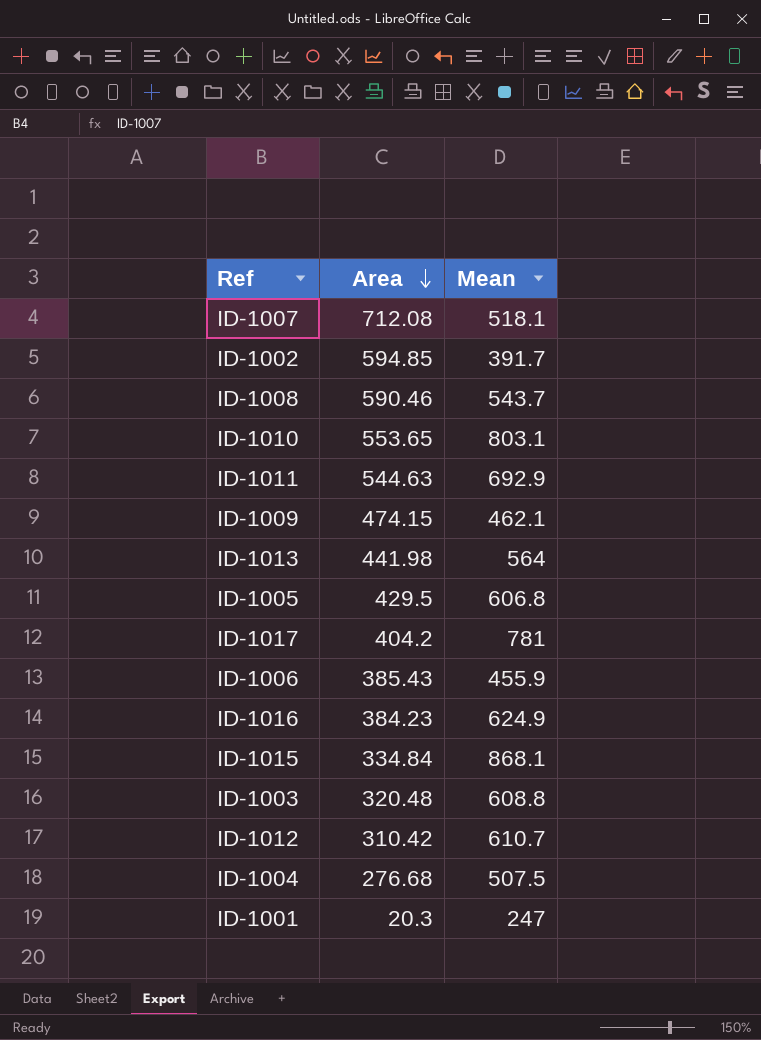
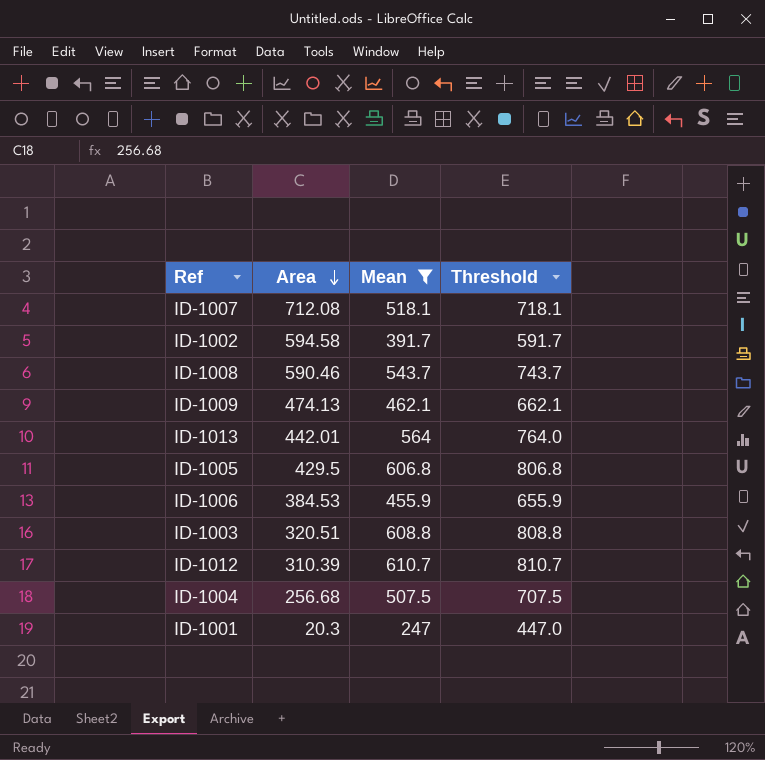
filter: none -> Mean <= 610.7
column Threshold | formula: none -> [Mean] + 200
ID-1002 | Area: 594.85 -> 594.58
ID-1009 | Area: 474.15 -> 474.13
ID-1013 | Area: 441.98 -> 442.01
ID-1006 | Area: 385.43 -> 384.53
ID-1003 | Area: 320.48 -> 320.51
ID-1012 | Area: 310.42 -> 310.39
ID-1004 | Area: 276.68 -> 256.68

